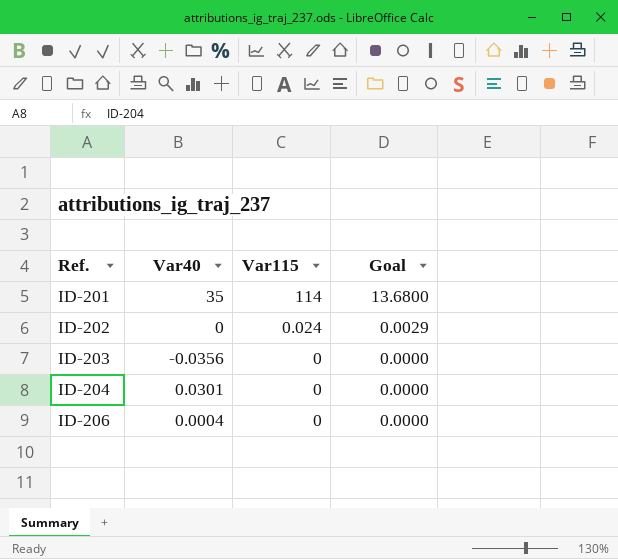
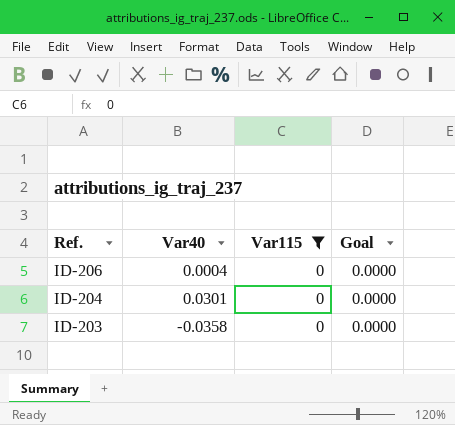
filter: none -> Var115 = 0
row order: Ref. ascending -> Ref. descending
ID-203 | Var40: -0.0356 -> -0.0358

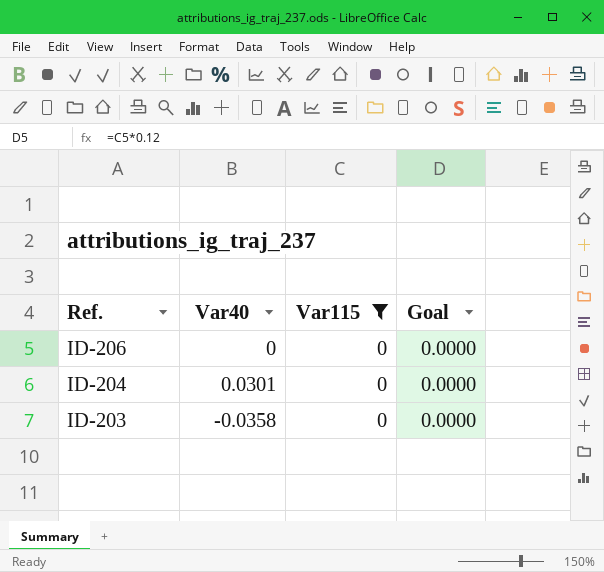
ID-206 | Var40: 0.0004 -> 0

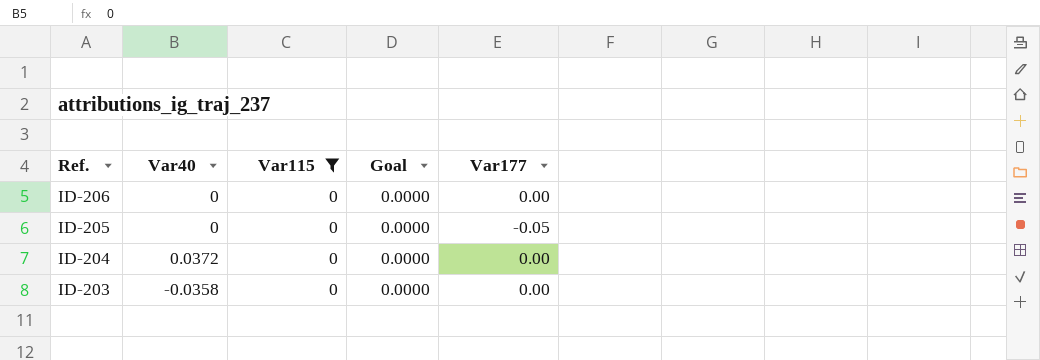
column Var177 | position: none -> 5
row ID-205: none -> 0 | 0 | 0.0000 | -0.05
ID-204 | Var40: 0.0301 -> 0.0372

